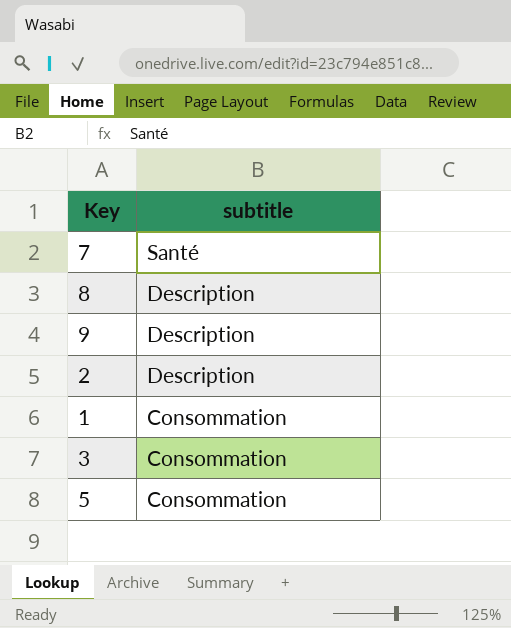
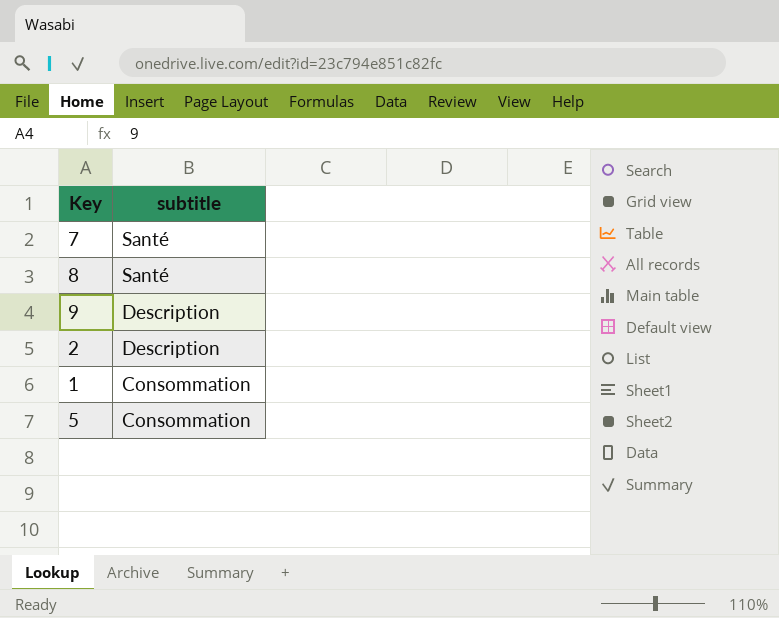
row 3: Consommation -> none
8 | subtitle: Description -> Santé

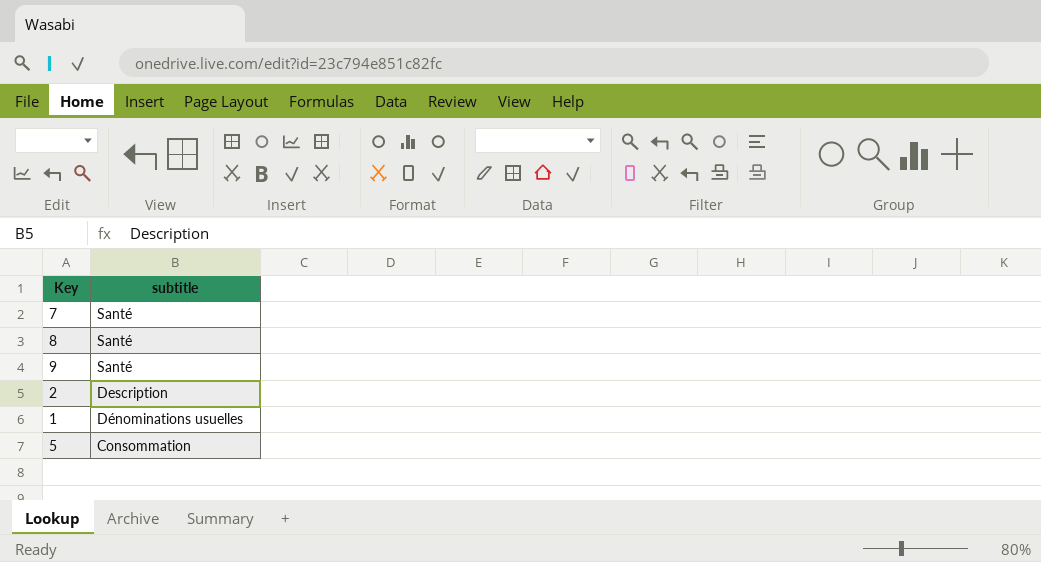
9 | subtitle: Description -> Santé
1 | subtitle: Consommation -> Dénominations usuelles

